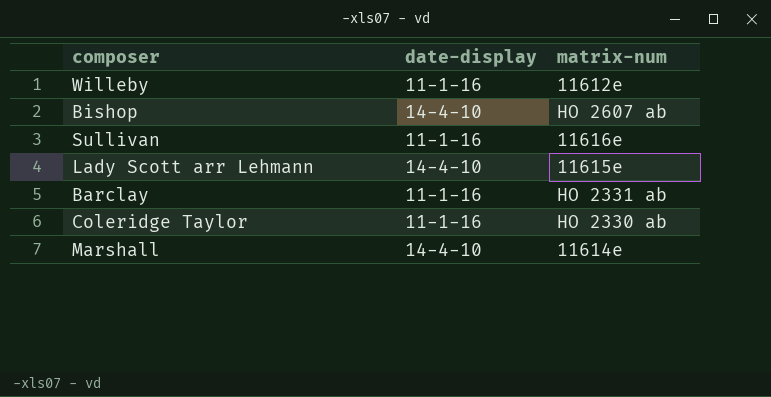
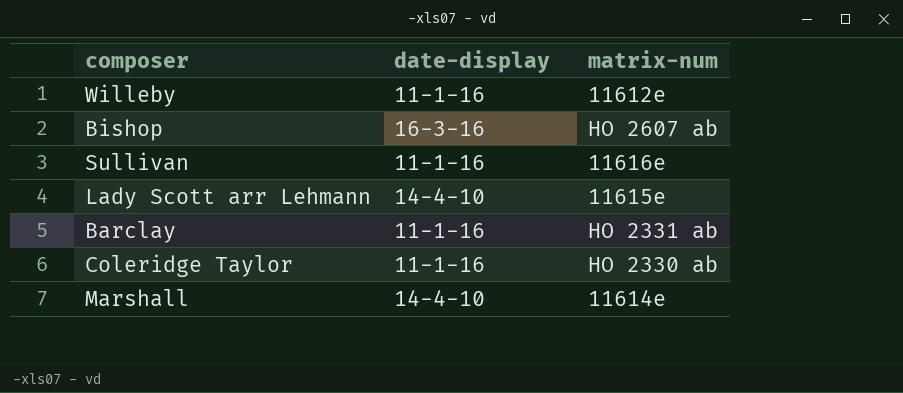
Bishop | date-display: 14-4-10 -> 16-3-16

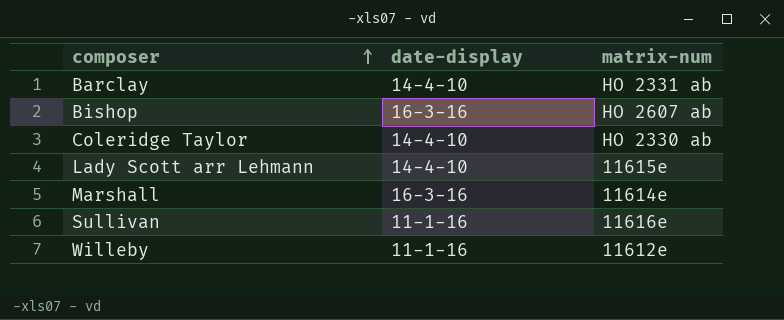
row order: none -> composer ascending
Barclay | date-display: 11-1-16 -> 14-4-10
Coleridge Taylor | date-display: 11-1-16 -> 14-4-10
Marshall | date-display: 14-4-10 -> 16-3-16

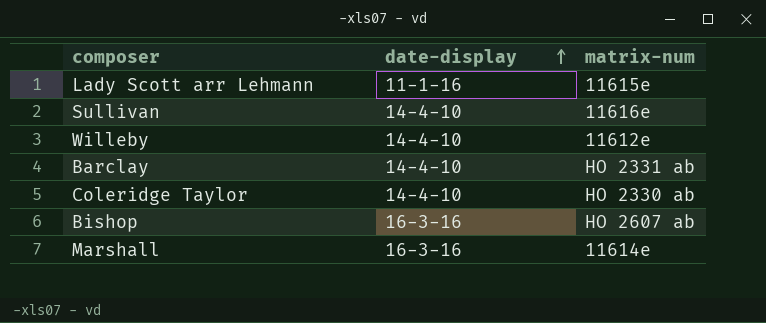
row order: composer ascending -> date-display ascending
Lady Scott arr Lehmann | date-display: 14-4-10 -> 11-1-16
Sullivan | date-display: 11-1-16 -> 14-4-10
Willeby | date-display: 11-1-16 -> 14-4-10

